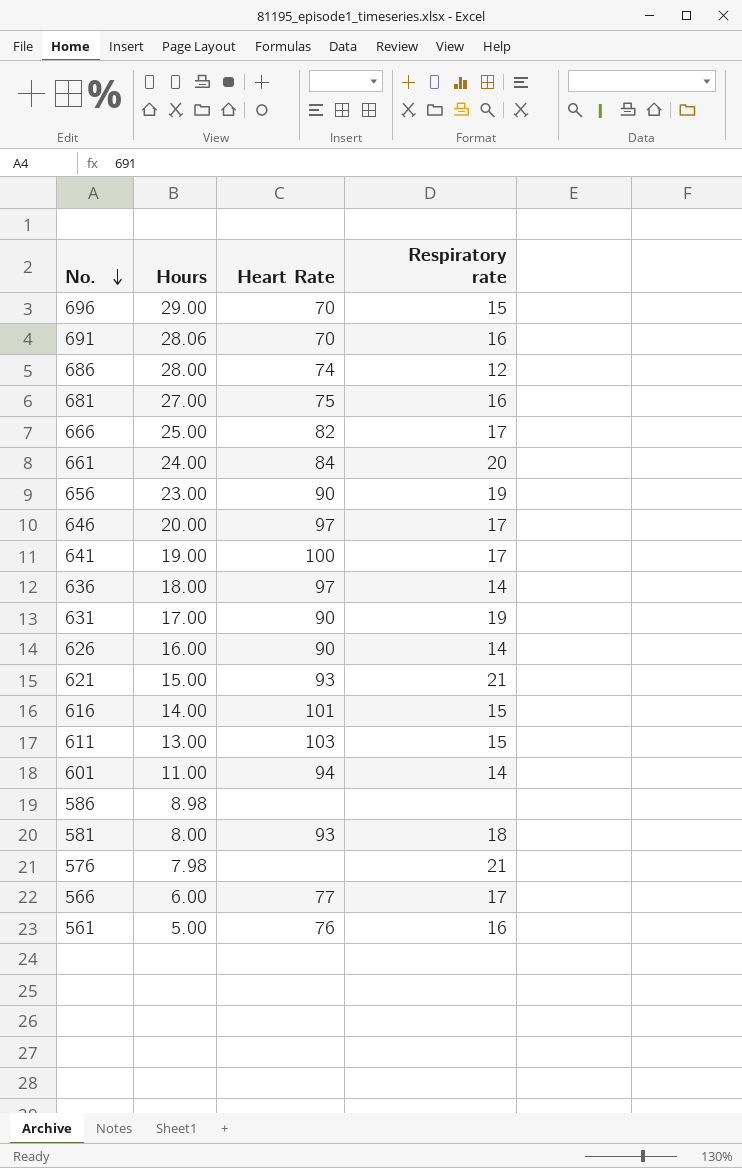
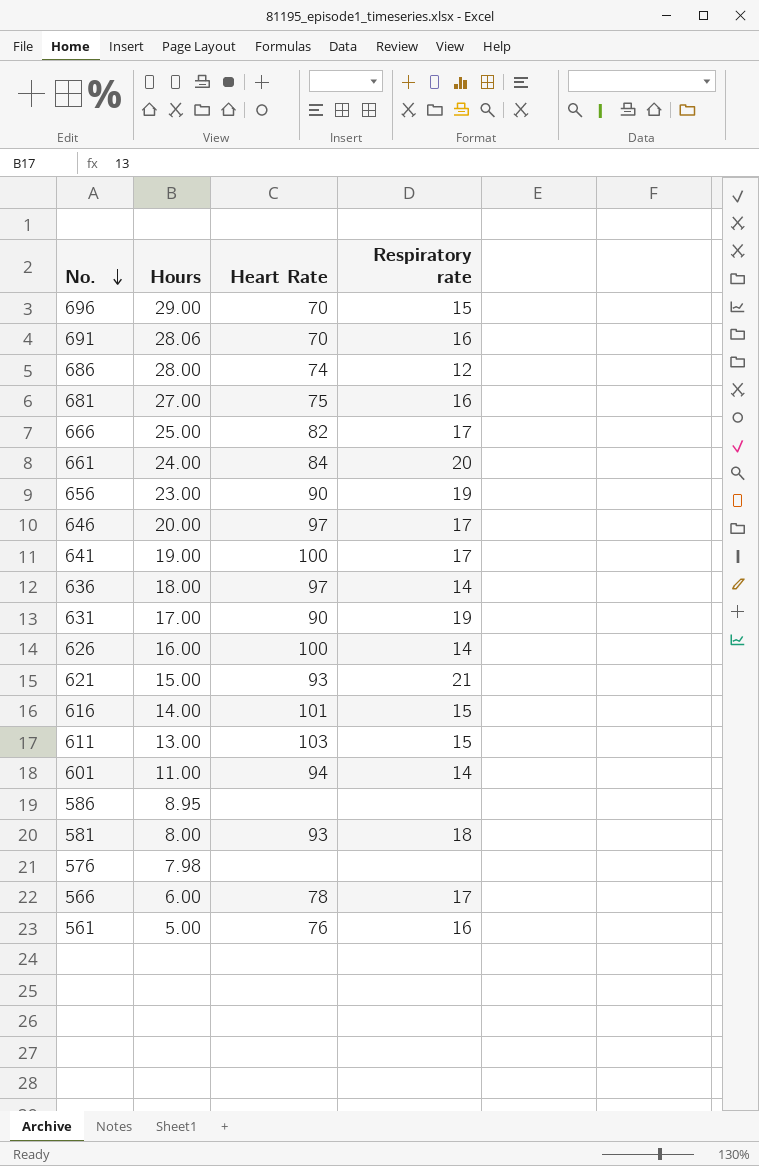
626 | Heart Rate: 90 -> 100
586 | Hours: 8.98 -> 8.95
576 | Respiratory rate: 21 -> none
566 | Heart Rate: 77 -> 78

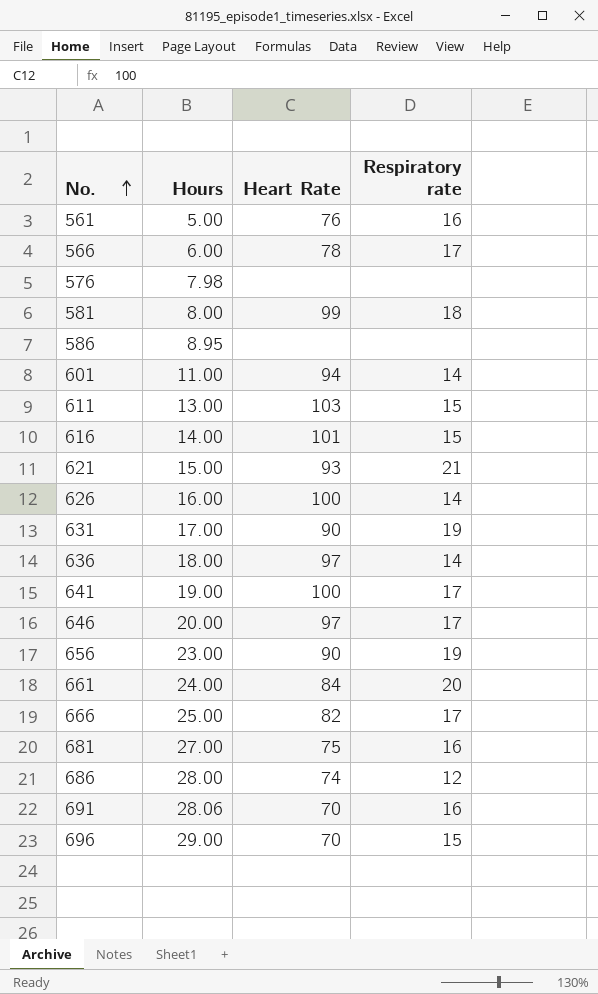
row order: No. descending -> No. ascending
581 | Heart Rate: 93 -> 99

